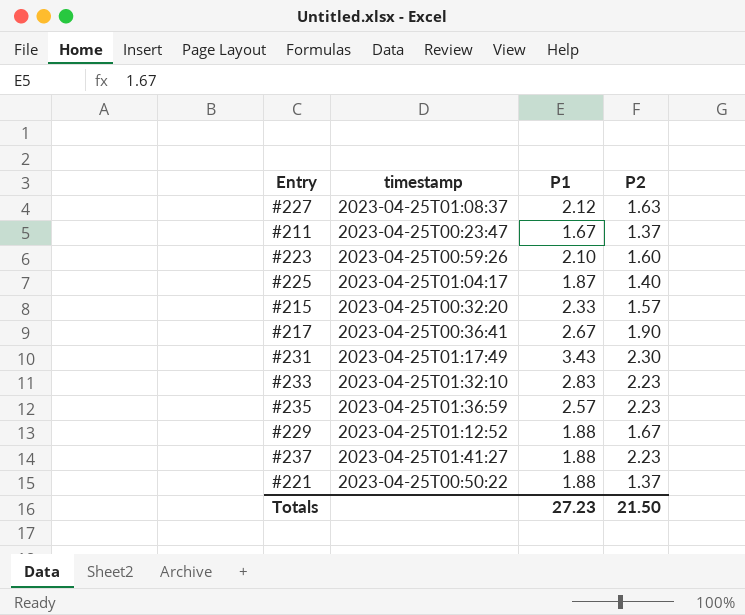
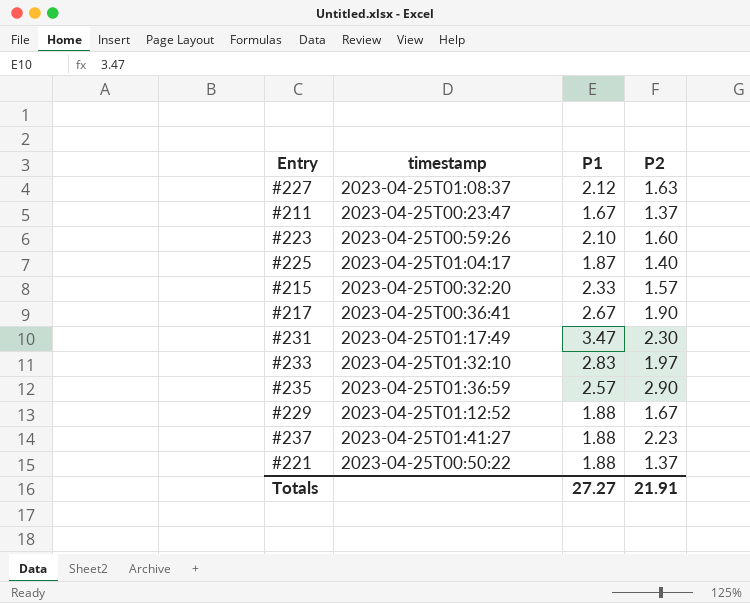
#231 | P1: 3.43 -> 3.47
#233 | P2: 2.23 -> 1.97
#235 | P2: 2.23 -> 2.90
Totals | P1: 27.23 -> 27.27
Totals | P2: 21.50 -> 21.91

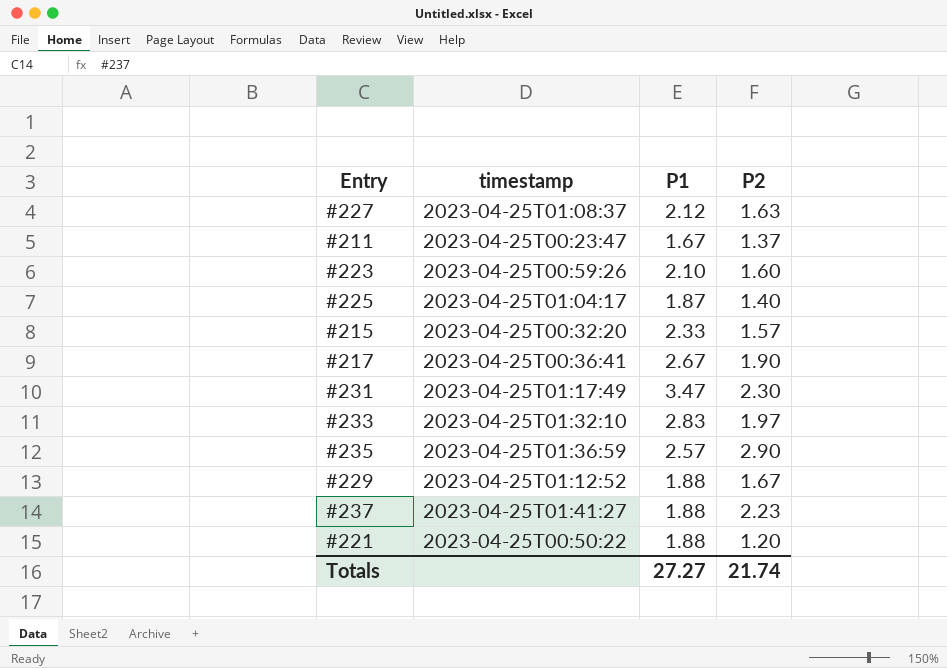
#221 | P2: 1.37 -> 1.20
Totals | P2: 21.91 -> 21.74

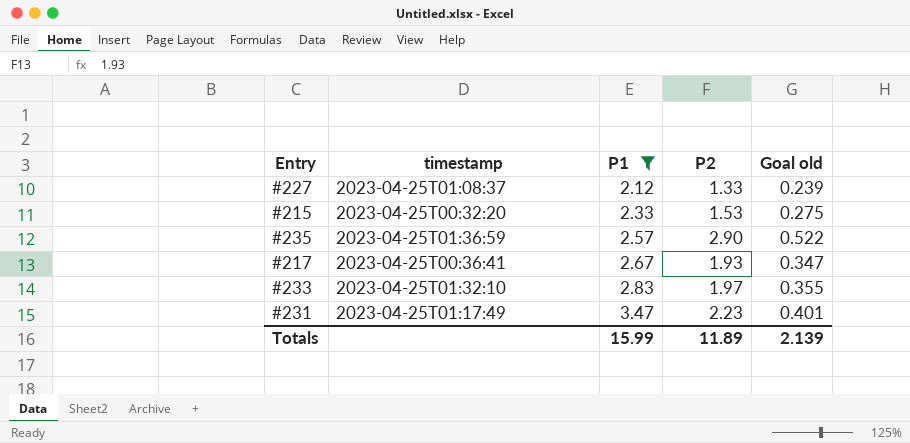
filter: none -> P1 >= 2.12
row order: none -> P1 ascending
column Goal old | formula: none -> [P2] * 0.18
#227 | P2: 1.63 -> 1.33
#215 | P2: 1.57 -> 1.53
#217 | P2: 1.90 -> 1.93
#231 | P2: 2.30 -> 2.23
Totals | P1: 27.27 -> 15.99
Totals | P2: 21.74 -> 11.89

